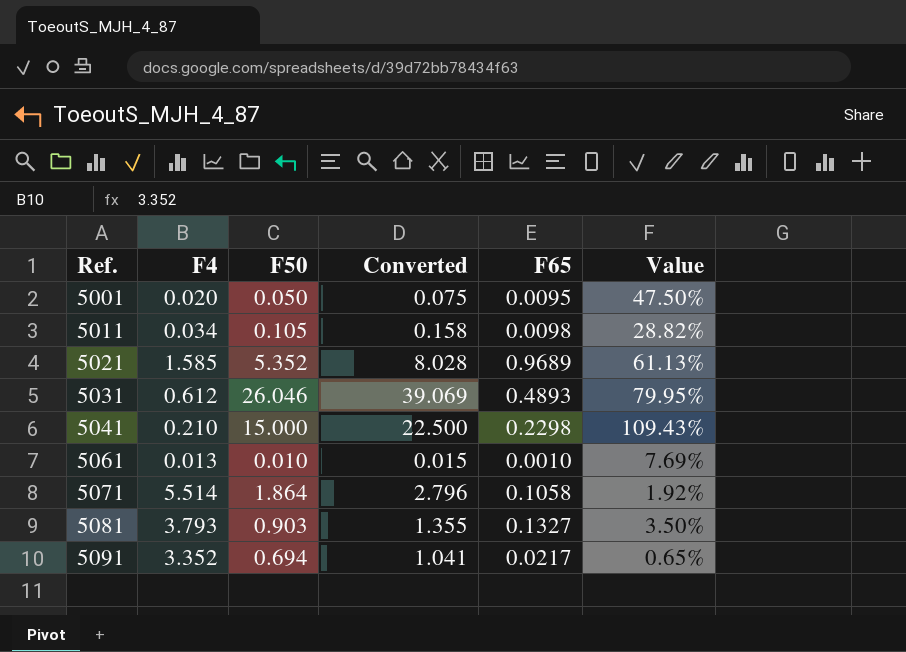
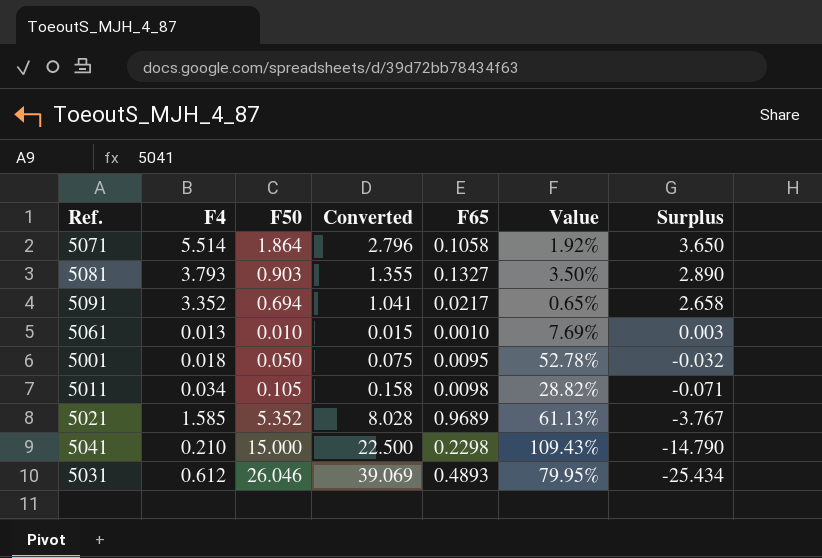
row order: Ref. ascending -> Surplus descending
column Surplus | formula: none -> [F4] - [F50]
5001 | F4: 0.020 -> 0.018
5001 | Value: 47.50% -> 52.78%

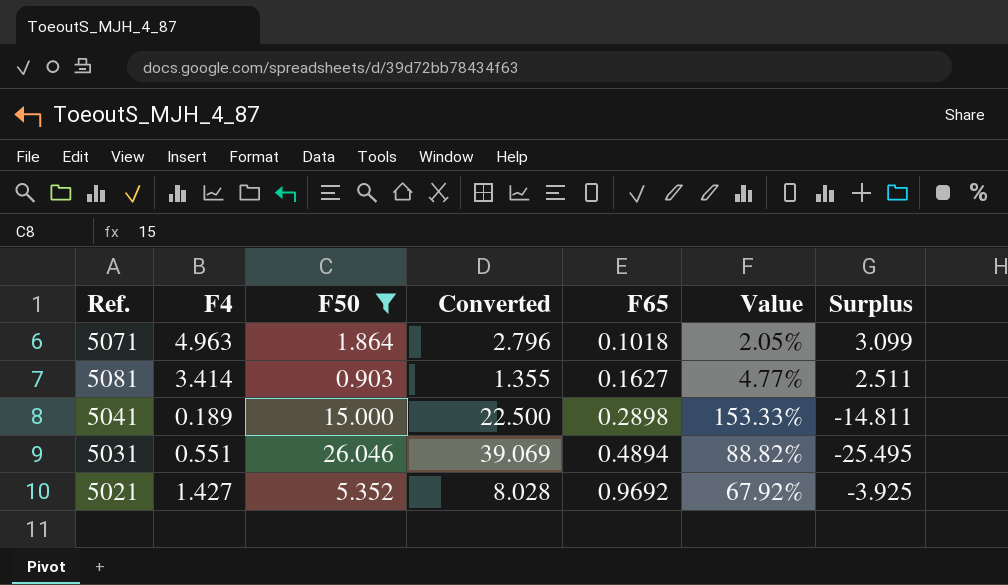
filter: none -> F50 >= 0.903
row order: Surplus descending -> F65 ascending
5071 | F4: 5.514 -> 4.963
5071 | F65: 0.1058 -> 0.1018
5071 | Value: 1.92% -> 2.05%
5071 | Surplus: 3.650 -> 3.099
5081 | F4: 3.793 -> 3.414
5081 | F65: 0.1327 -> 0.1627
5081 | Value: 3.50% -> 4.77%
5081 | Surplus: 2.890 -> 2.511
5041 | F4: 0.210 -> 0.189
5041 | F65: 0.2298 -> 0.2898
5041 | Value: 109.43% -> 153.33%
5041 | Surplus: -14.790 -> -14.811
5031 | F4: 0.612 -> 0.551
5031 | F65: 0.4893 -> 0.4894
5031 | Value: 79.95% -> 88.82%
5031 | Surplus: -25.434 -> -25.495
5021 | F4: 1.585 -> 1.427
5021 | F65: 0.9689 -> 0.9692
5021 | Value: 61.13% -> 67.92%
5021 | Surplus: -3.767 -> -3.925

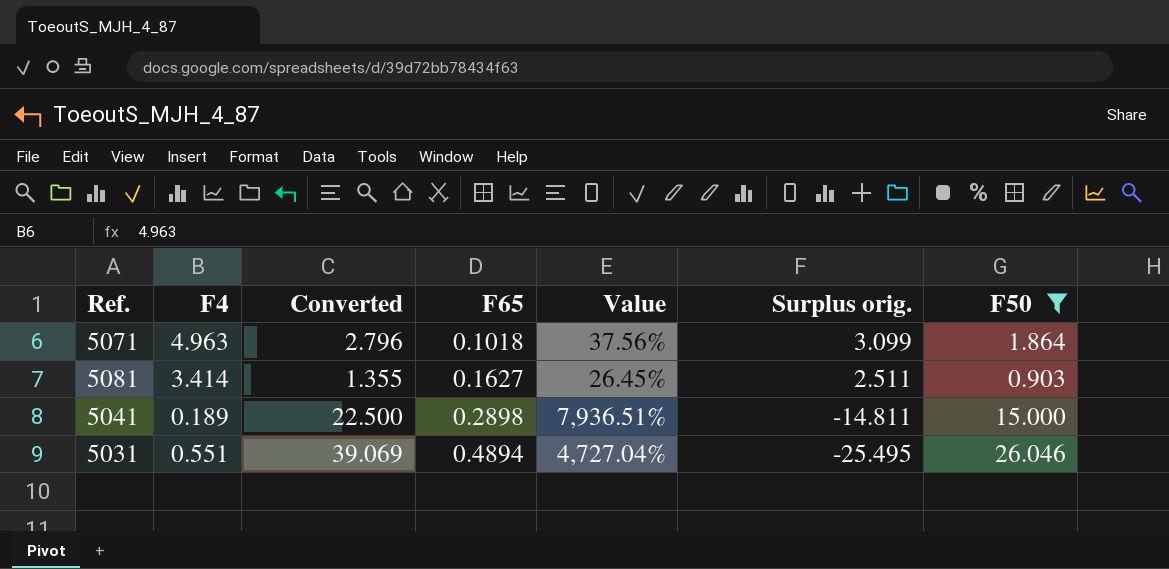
column Value | formula: [F65] / [F4] -> [F50] / [F4]
column name: Surplus -> Surplus orig.
column F50 | position: 3 -> 7
row 5021: 1.427 | 5.352 | 8.028 | 0.9692 | 67.92% | -3.925 -> none

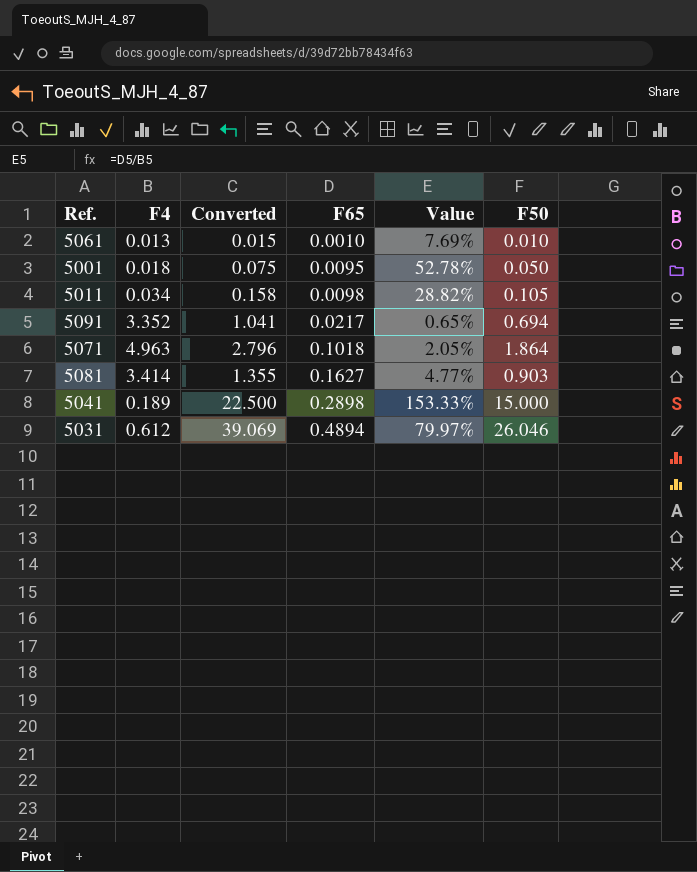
filter: F50 >= 0.903 -> none
column Surplus orig. | formula: [F4] - [F50] -> none
column Value | formula: [F50] / [F4] -> [F65] / [F4]
5031 | F4: 0.551 -> 0.612

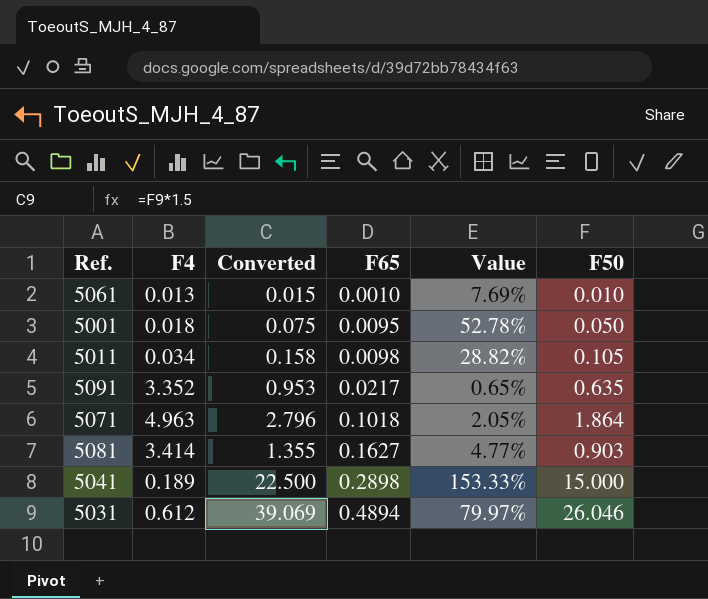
5091 | Converted: 1.041 -> 0.953
5091 | F50: 0.694 -> 0.635

